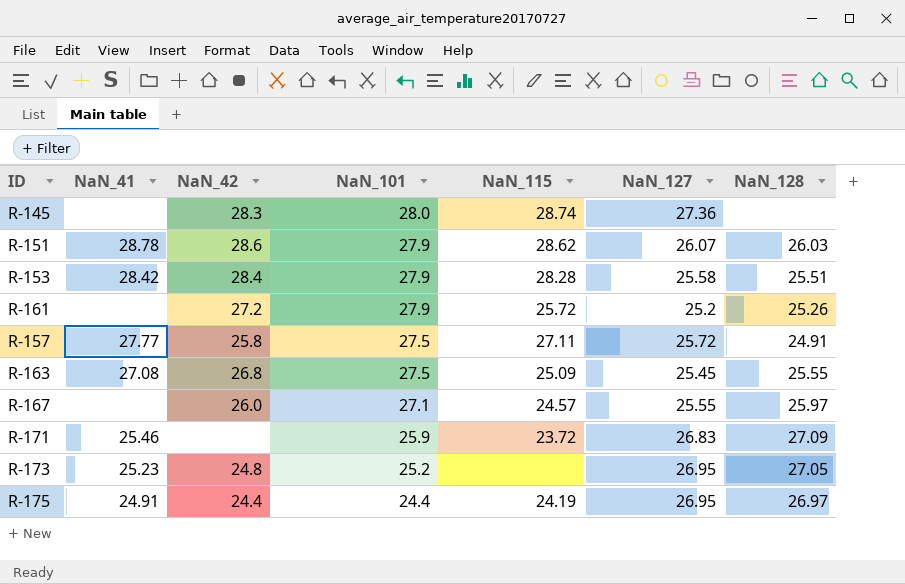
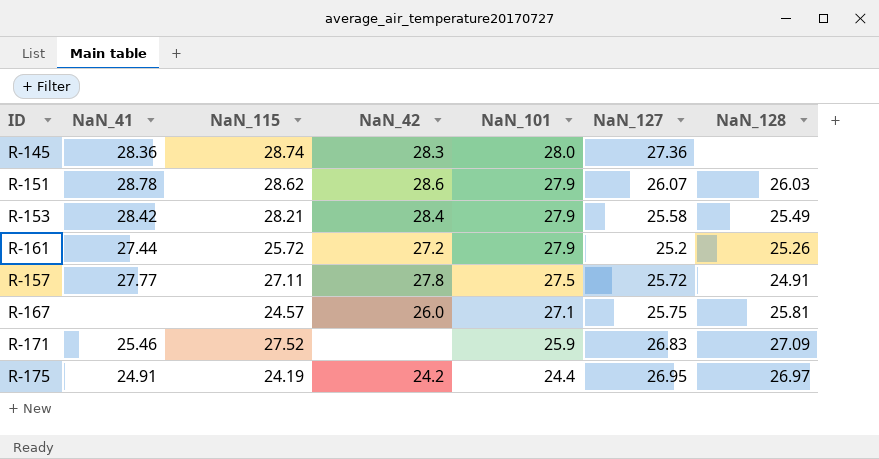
column NaN_115 | position: 5 -> 3
row R-163: 27.08 | 26.8 | 27.5 | 25.09 | 25.45 | 25.55 -> none
row R-173: 25.23 | 24.8 | 25.2 | none | 26.95 | 27.05 -> none
R-145 | NaN_41: none -> 28.36
R-153 | NaN_115: 28.28 -> 28.21
R-153 | NaN_128: 25.51 -> 25.49
R-161 | NaN_41: none -> 27.44
R-157 | NaN_42: 25.8 -> 27.8
R-167 | NaN_127: 25.55 -> 25.75
R-167 | NaN_128: 25.97 -> 25.81
R-171 | NaN_115: 23.72 -> 27.52
R-175 | NaN_42: 24.4 -> 24.2

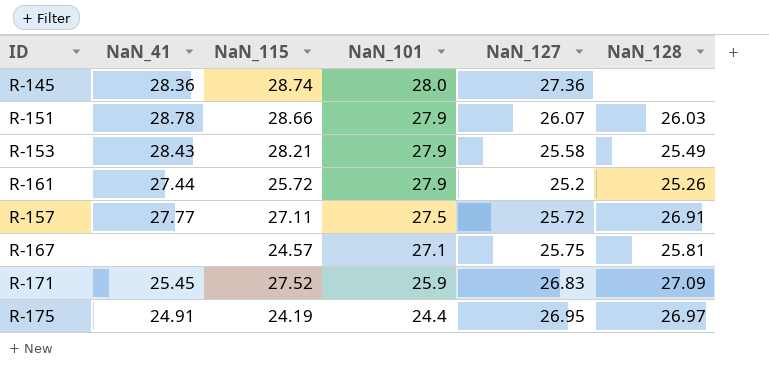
column NaN_42 | position: 4 -> none
R-151 | NaN_115: 28.62 -> 28.66
R-153 | NaN_41: 28.42 -> 28.43
R-157 | NaN_128: 24.91 -> 26.91
R-171 | NaN_41: 25.46 -> 25.45

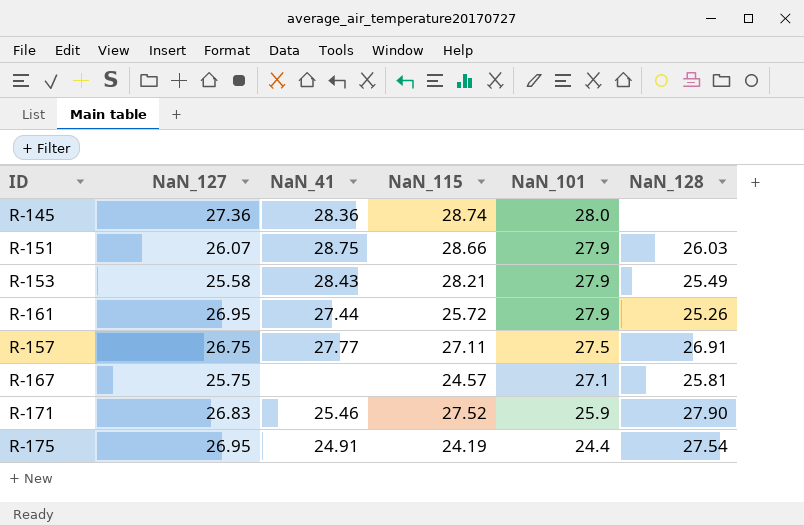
column NaN_127 | position: 5 -> 2
R-151 | NaN_41: 28.78 -> 28.75
R-161 | NaN_127: 25.2 -> 26.95
R-157 | NaN_127: 25.72 -> 26.75
R-171 | NaN_41: 25.45 -> 25.46
R-171 | NaN_128: 27.09 -> 27.90
R-175 | NaN_128: 26.97 -> 27.54

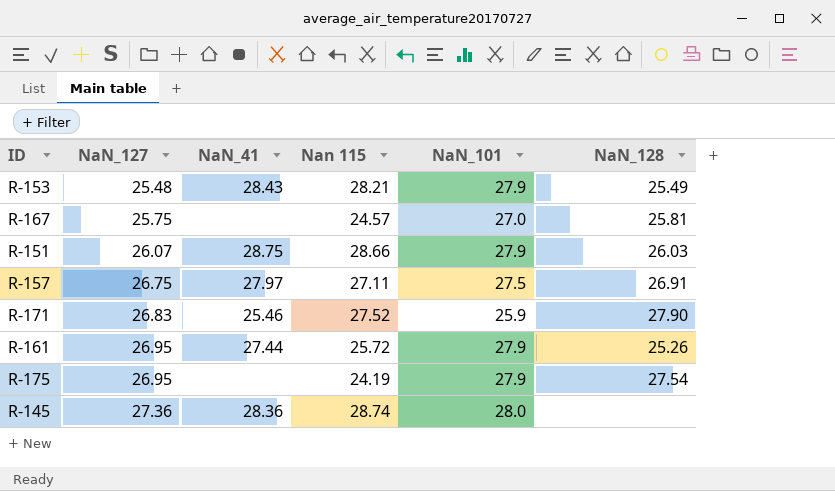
row order: NaN_101 descending -> NaN_127 ascending
column name: NaN_115 -> Nan 115
R-153 | NaN_127: 25.58 -> 25.48
R-167 | NaN_101: 27.1 -> 27.0
R-157 | NaN_41: 27.77 -> 27.97
R-175 | NaN_41: 24.91 -> none
R-175 | NaN_101: 24.4 -> 27.9

